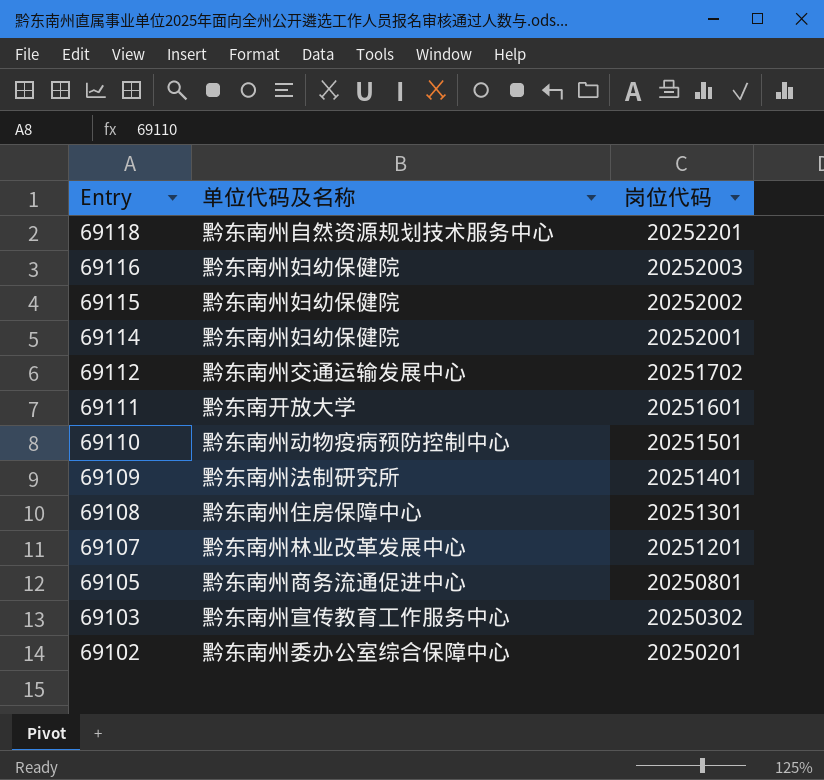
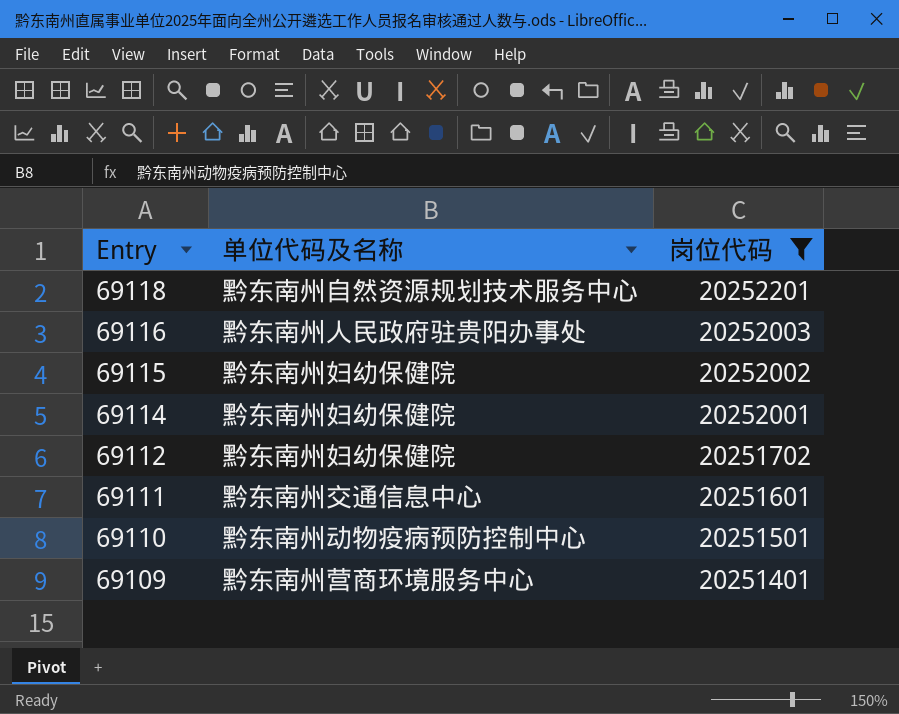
filter: none -> 岗位代码 >= 20251401
69116 | 单位代码及名称: 黔东南州妇幼保健院 -> 黔东南州人民政府驻贵阳办事处
69112 | 单位代码及名称: 黔东南州交通运输发展中心 -> 黔东南州妇幼保健院
69111 | 单位代码及名称: 黔东南开放大学 -> 黔东南州交通信息中心
69109 | 单位代码及名称: 黔东南州法制研究所 -> 黔东南州营商环境服务中心

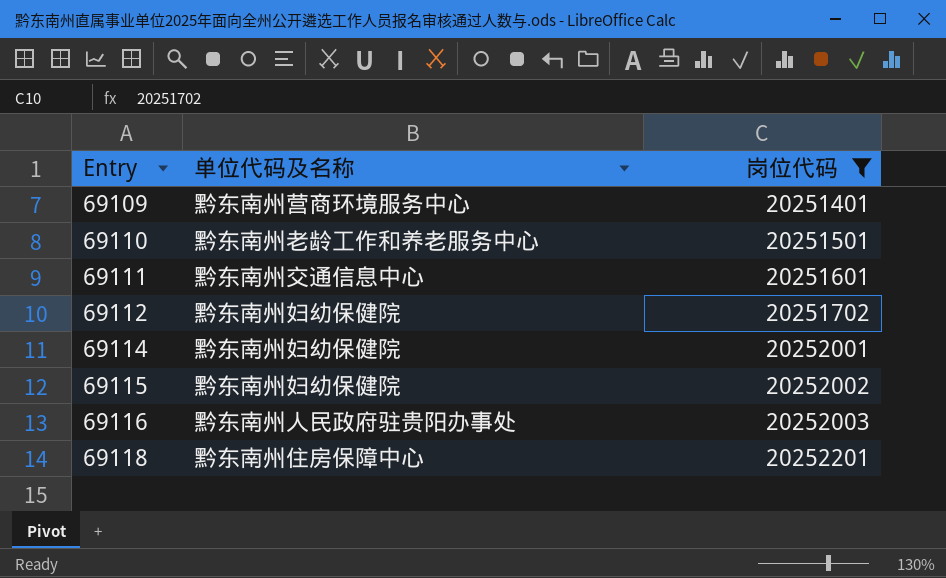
row order: Entry descending -> Entry ascending
69110 | 单位代码及名称: 黔东南州动物疫病预防控制中心 -> 黔东南州老龄工作和养老服务中心
69118 | 单位代码及名称: 黔东南州自然资源规划技术服务中心 -> 黔东南州住房保障中心

